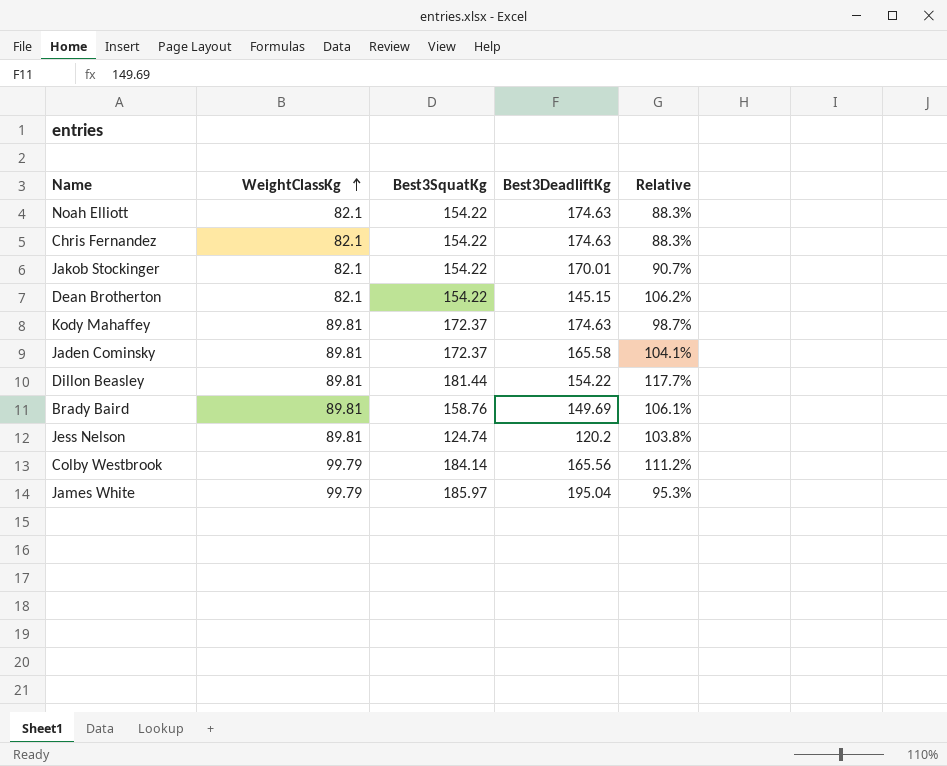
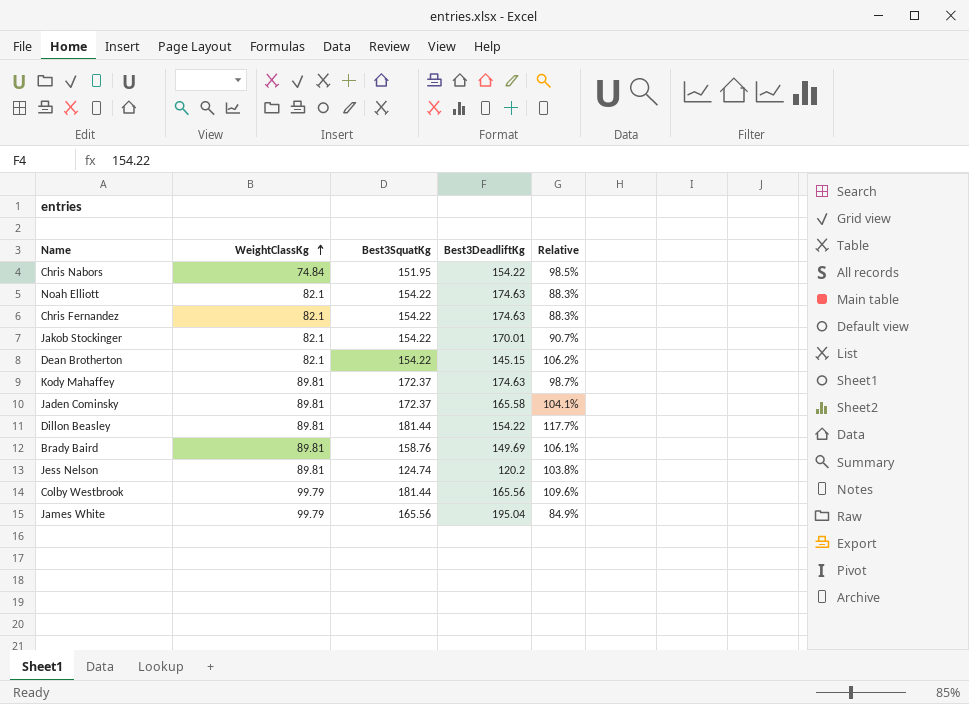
row Chris Nabors: none -> 74.84 | 151.95 | 154.22 | 98.5%
Colby Westbrook | Best3SquatKg: 184.14 -> 181.44
Colby Westbrook | Relative: 111.2% -> 109.6%
James White | Best3SquatKg: 185.97 -> 165.56
James White | Relative: 95.3% -> 84.9%

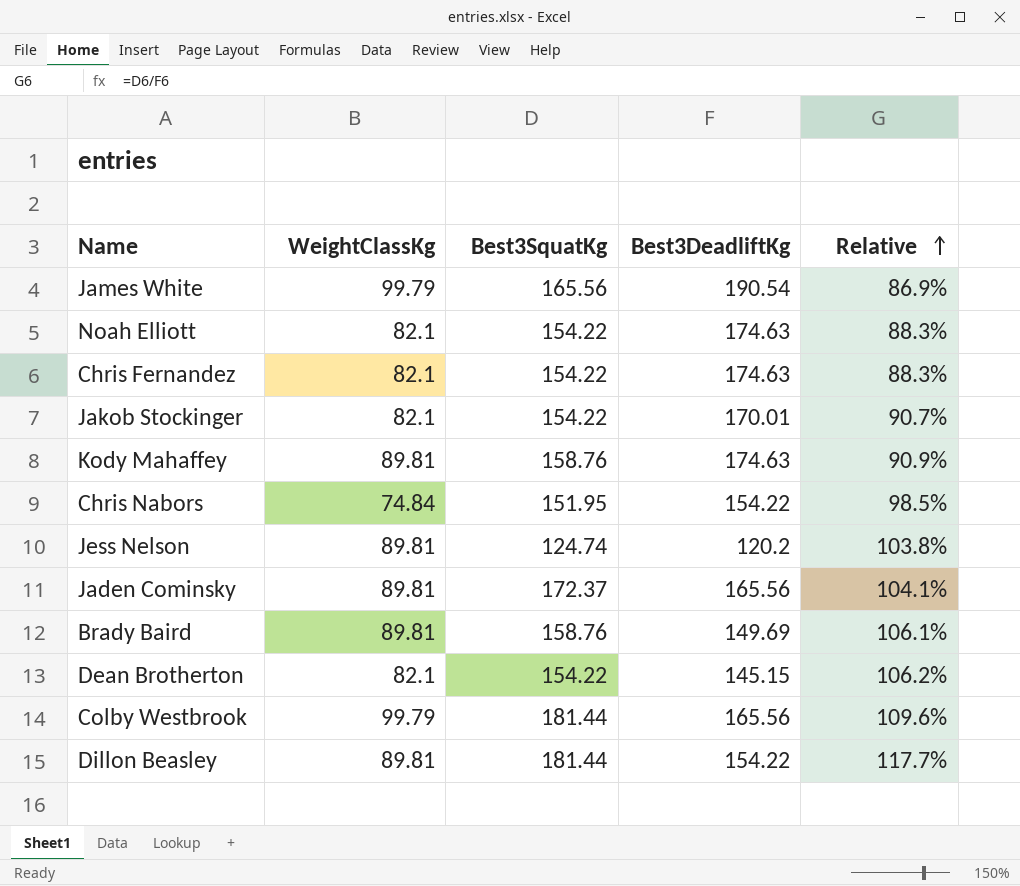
row order: WeightClassKg ascending -> Relative ascending
James White | Best3DeadliftKg: 195.04 -> 190.54
James White | Relative: 84.9% -> 86.9%
Kody Mahaffey | Best3SquatKg: 172.37 -> 158.76
Kody Mahaffey | Relative: 98.7% -> 90.9%
Jaden Cominsky | Best3DeadliftKg: 165.58 -> 165.56

